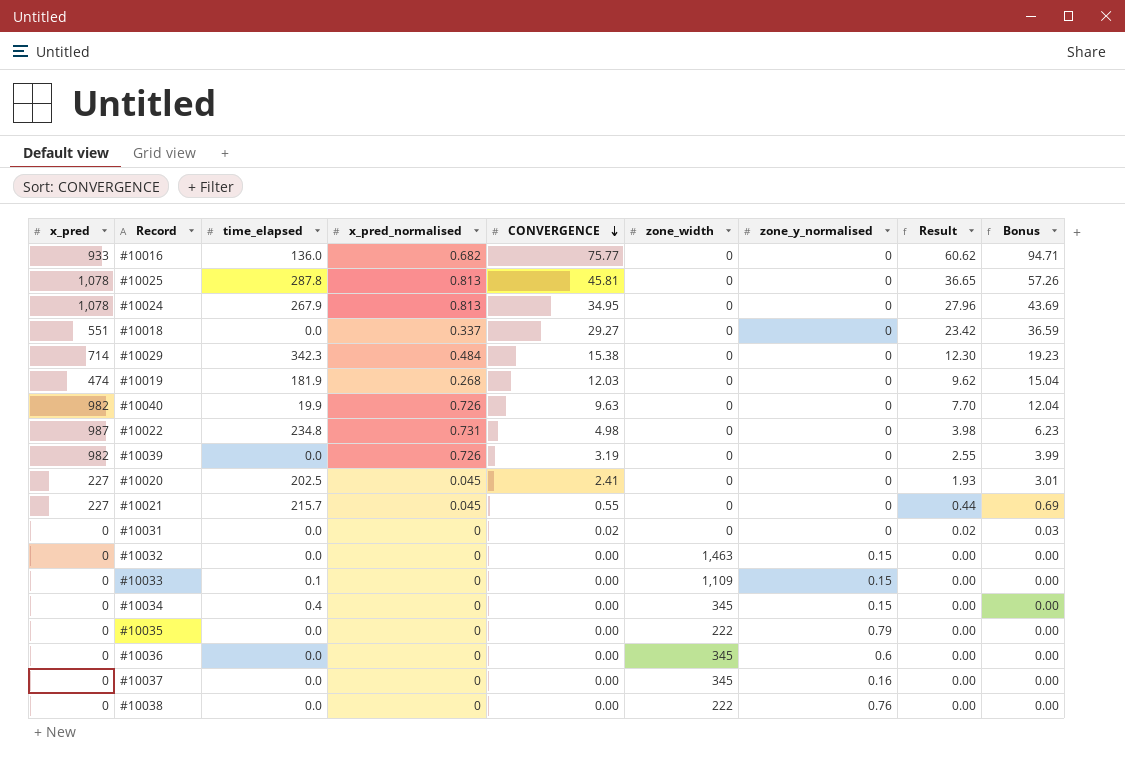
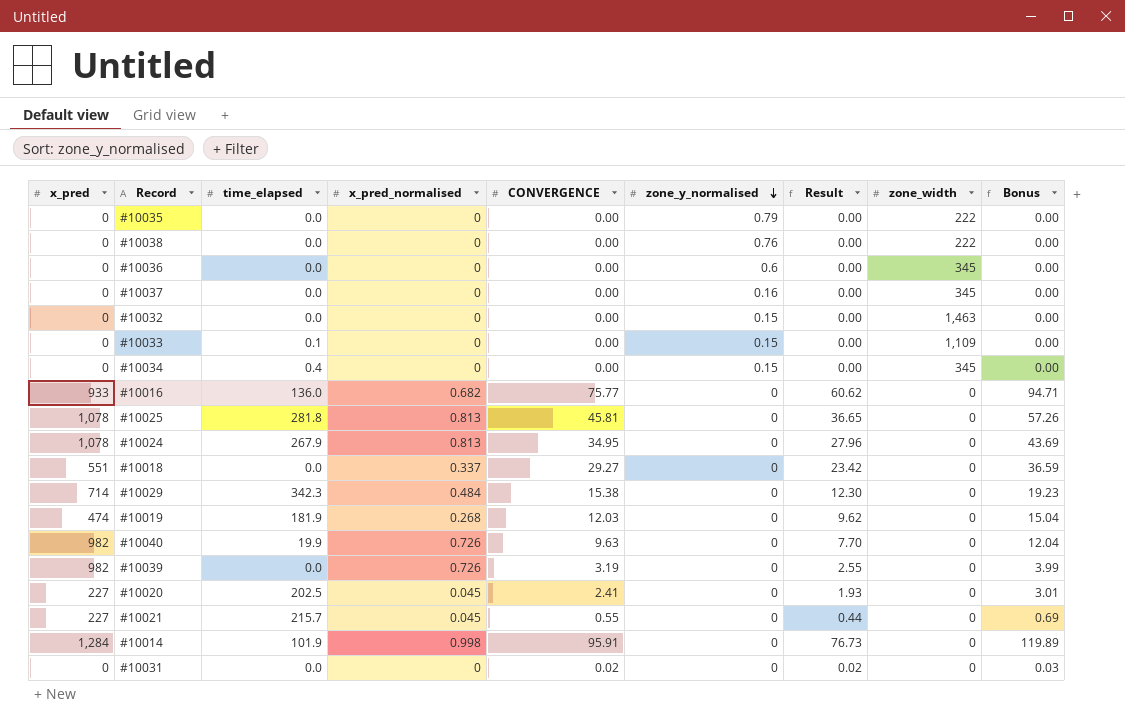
row order: CONVERGENCE descending -> zone_y_normalised descending
column zone_width | position: 6 -> 8
row #10022: 987 | 234.8 | 0.731 | 4.98 | 0 | 0 | 3.98 | 6.23 -> none
#10025 | time_elapsed: 287.8 -> 281.8
row #10014: none -> 1,284 | 101.9 | 0.998 | 95.91 | 0 | 76.73 | 0 | 119.89

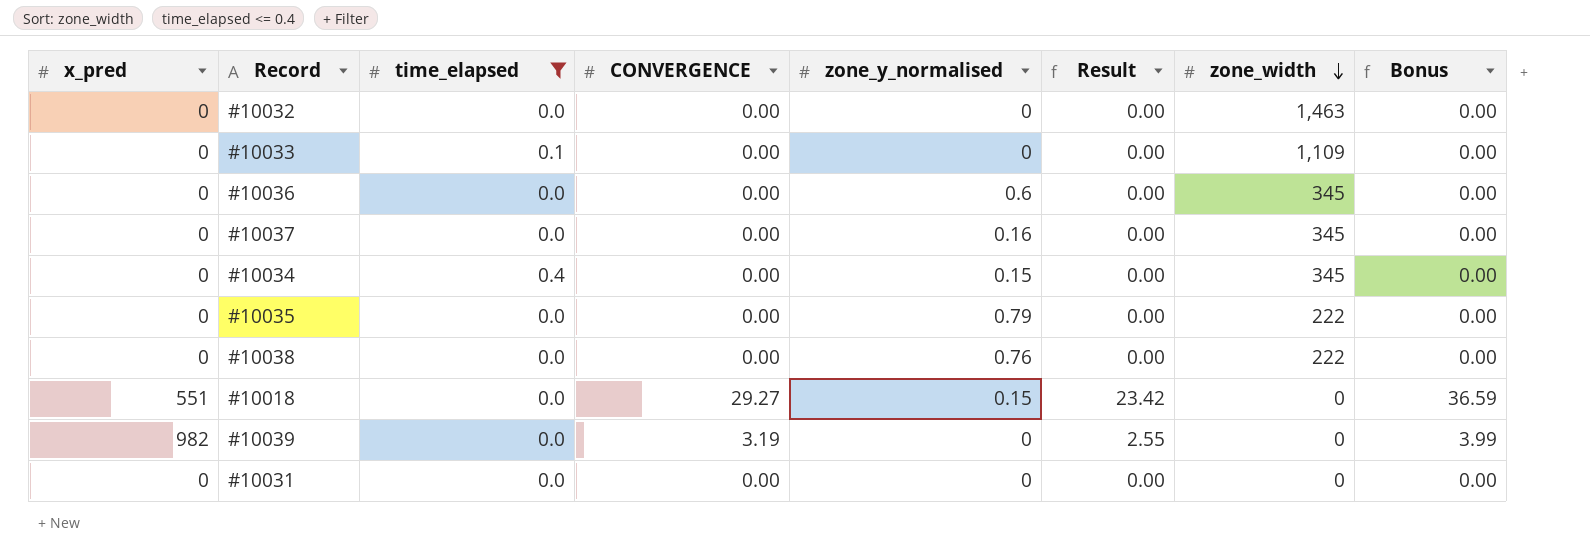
filter: none -> time_elapsed <= 0.4
row order: zone_y_normalised descending -> zone_width descending
column x_pred_normalised | position: 4 -> none
#10032 | zone_y_normalised: 0.15 -> 0
#10033 | zone_y_normalised: 0.15 -> 0
#10018 | zone_y_normalised: 0 -> 0.15
#10031 | CONVERGENCE: 0.02 -> 0.00
#10031 | Result: 0.02 -> 0.00
#10031 | Bonus: 0.03 -> 0.00

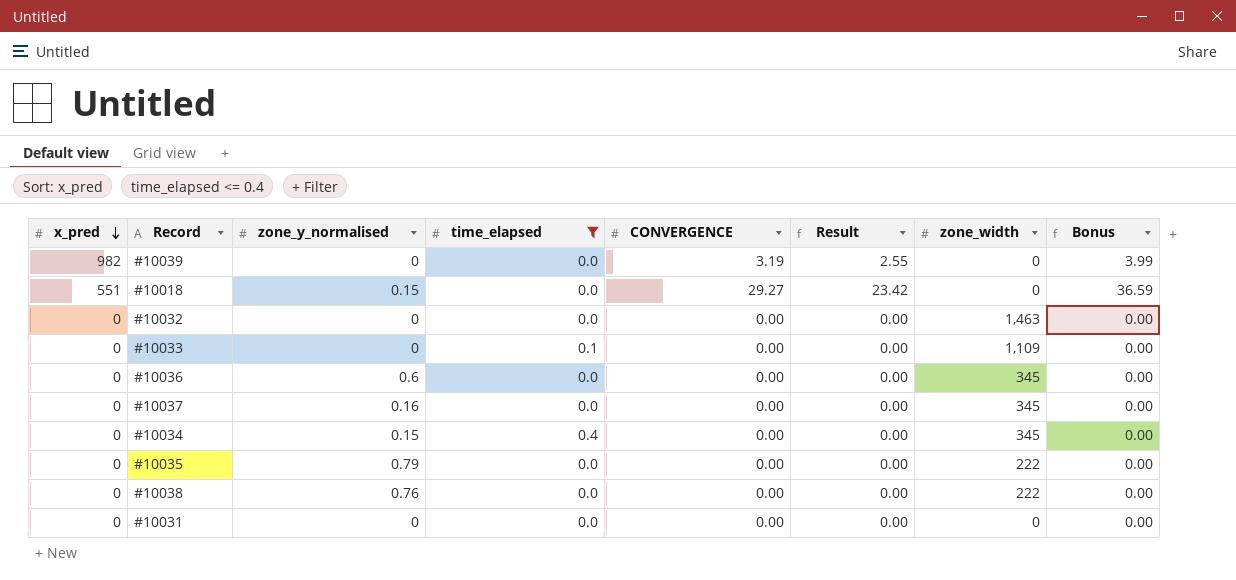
row order: zone_width descending -> x_pred descending
column zone_y_normalised | position: 5 -> 3

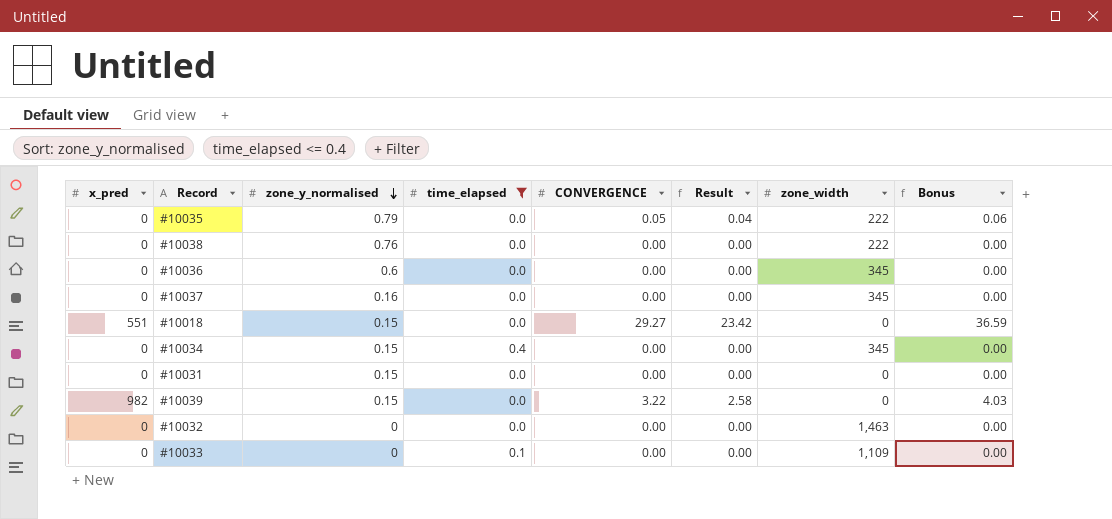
row order: x_pred descending -> zone_y_normalised descending
#10035 | CONVERGENCE: 0.00 -> 0.05
#10035 | Result: 0.00 -> 0.04
#10035 | Bonus: 0.00 -> 0.06
#10031 | zone_y_normalised: 0 -> 0.15
#10039 | zone_y_normalised: 0 -> 0.15
#10039 | CONVERGENCE: 3.19 -> 3.22
#10039 | Result: 2.55 -> 2.58
#10039 | Bonus: 3.99 -> 4.03

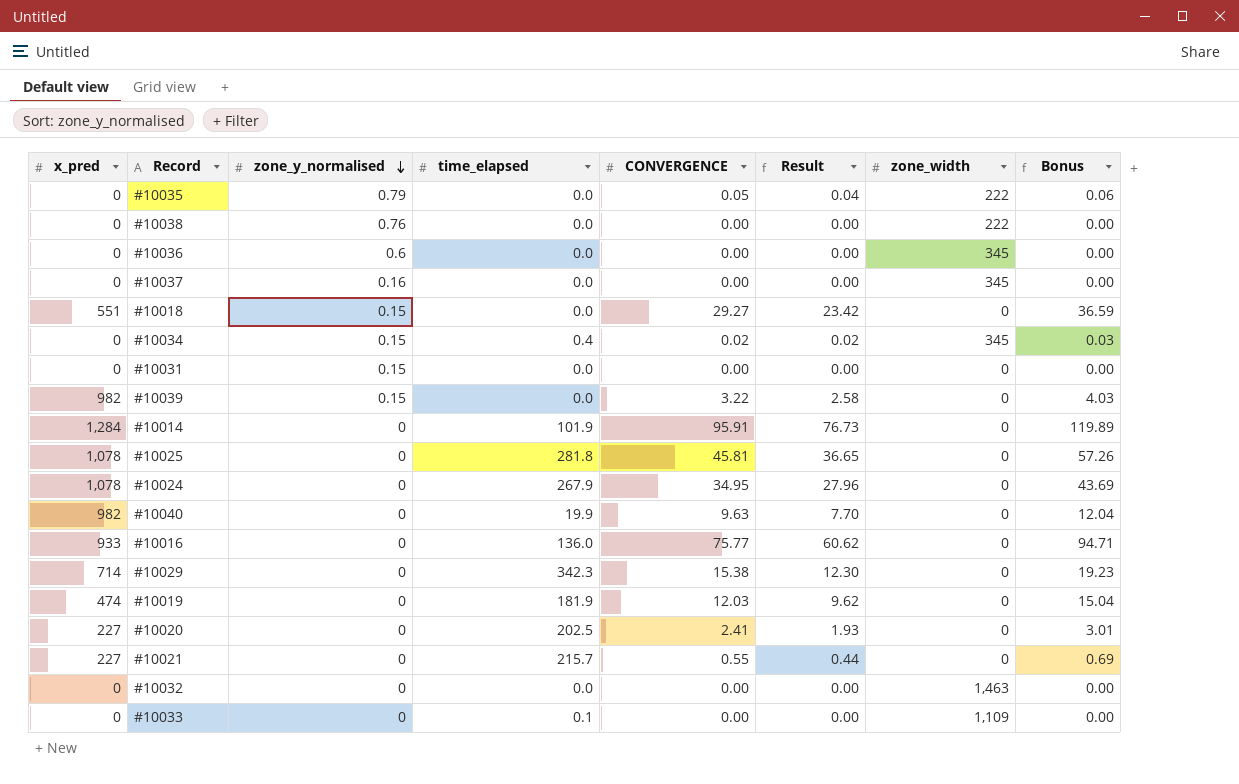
filter: time_elapsed <= 0.4 -> none
#10034 | CONVERGENCE: 0.00 -> 0.02
#10034 | Result: 0.00 -> 0.02
#10034 | Bonus: 0.00 -> 0.03

